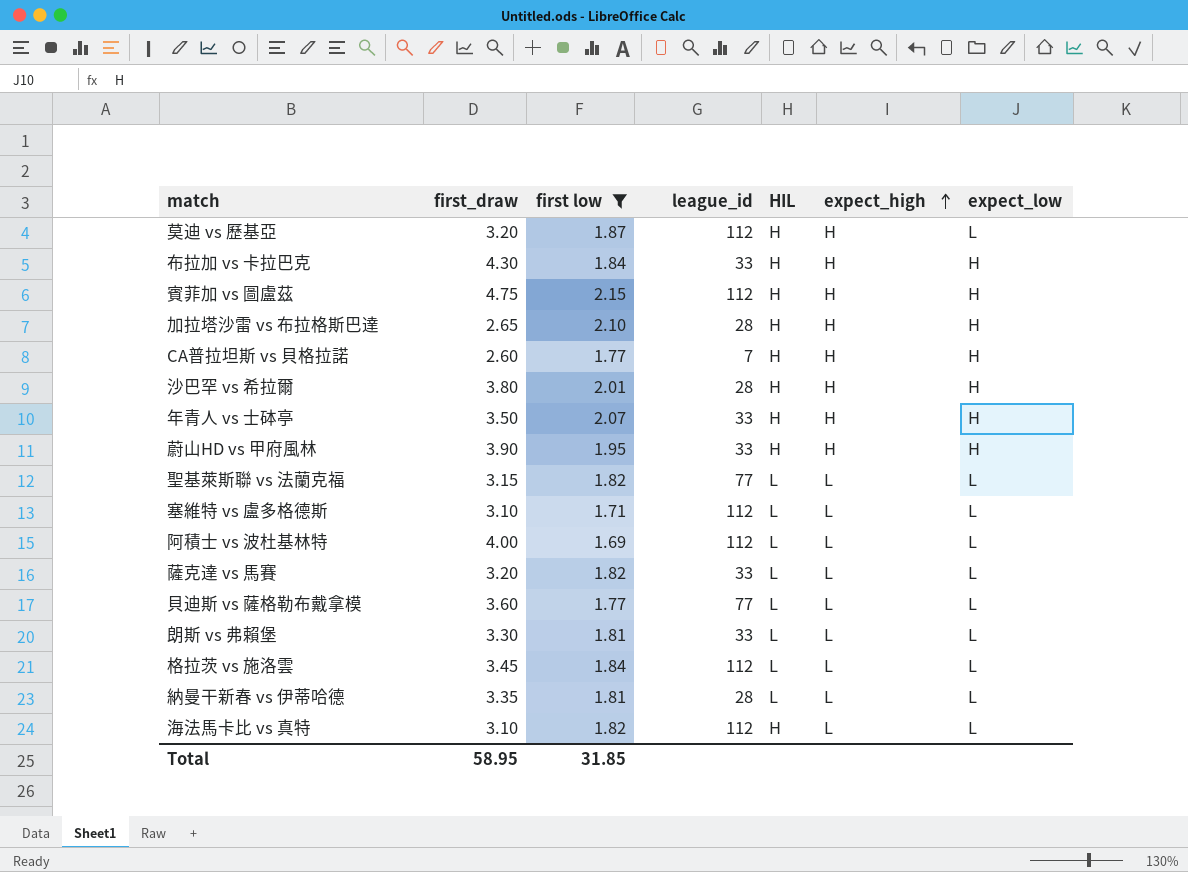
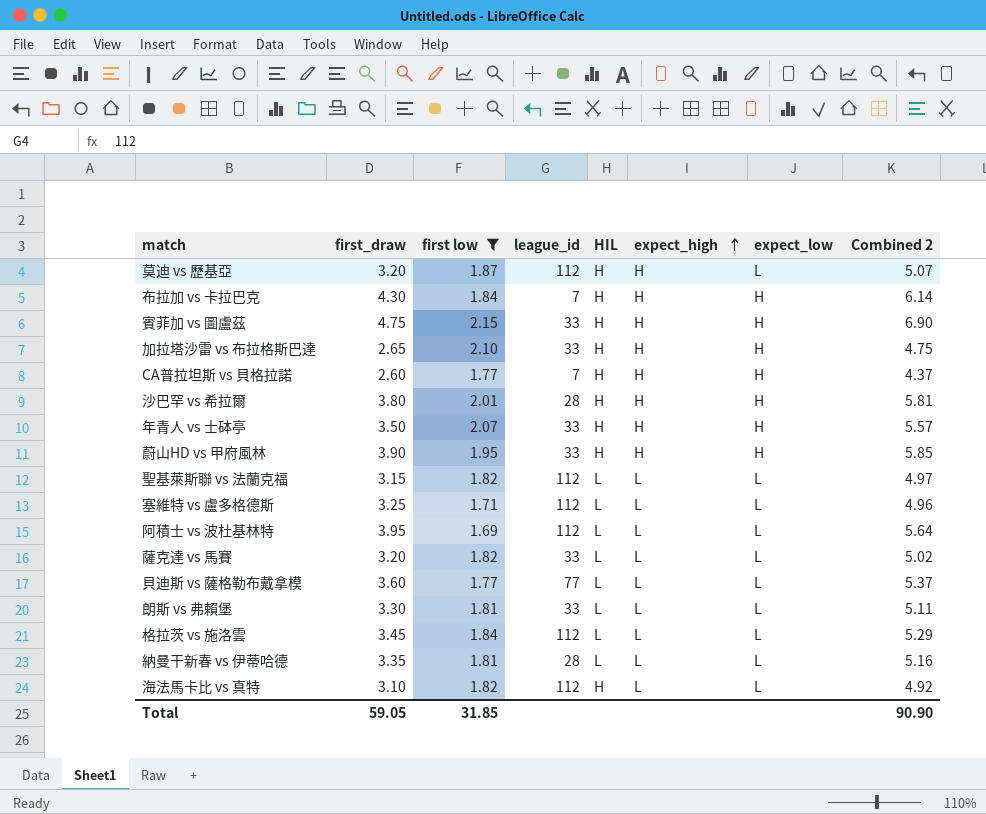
column Combined 2 | formula: none -> [first_draw] + [first low]
布拉加 vs 卡拉巴克 | league_id: 33 -> 7
賓菲加 vs 圖盧茲 | league_id: 112 -> 33
加拉塔沙雷 vs 布拉格斯巴達 | league_id: 28 -> 33
聖基萊斯聯 vs 法蘭克福 | league_id: 77 -> 112
塞維特 vs 盧多格德斯 | first_draw: 3.10 -> 3.25
阿積士 vs 波杜基林特 | first_draw: 4.00 -> 3.95
Total | first_draw: 58.95 -> 59.05

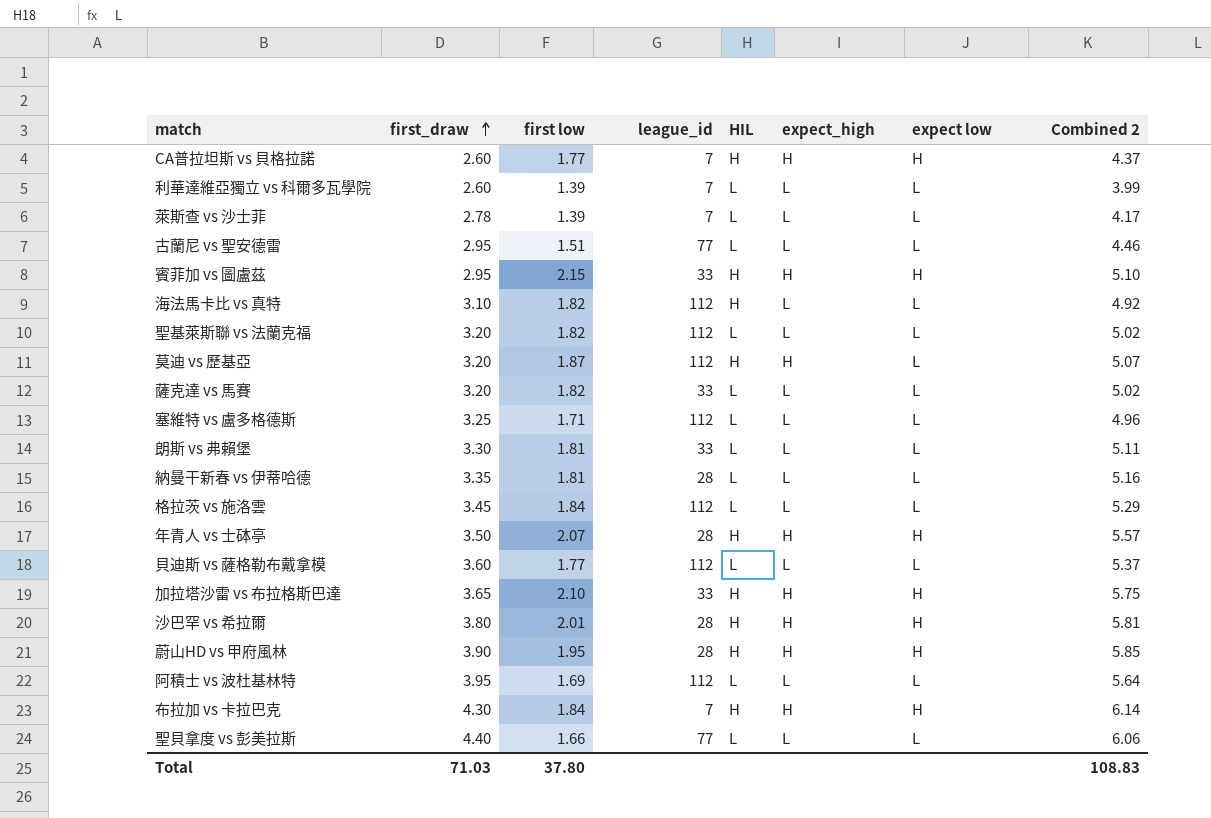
filter: first low >= 1.69 -> none
row order: expect_high ascending -> first_draw ascending
column name: expect_low -> expect low
賓菲加 vs 圖盧茲 | first_draw: 4.75 -> 2.95
賓菲加 vs 圖盧茲 | Combined 2: 6.90 -> 5.10
聖基萊斯聯 vs 法蘭克福 | first_draw: 3.15 -> 3.20
聖基萊斯聯 vs 法蘭克福 | Combined 2: 4.97 -> 5.02
年青人 vs 士砵亭 | league_id: 33 -> 28
貝迪斯 vs 薩格勒布戴拿模 | league_id: 77 -> 112
加拉塔沙雷 vs 布拉格斯巴達 | first_draw: 2.65 -> 3.65
加拉塔沙雷 vs 布拉格斯巴達 | Combined 2: 4.75 -> 5.75
蔚山HD vs 甲府風林 | league_id: 33 -> 28
Total | first_draw: 59.05 -> 71.03
Total | first low: 31.85 -> 37.80
Total | Combined 2: 90.90 -> 108.83

